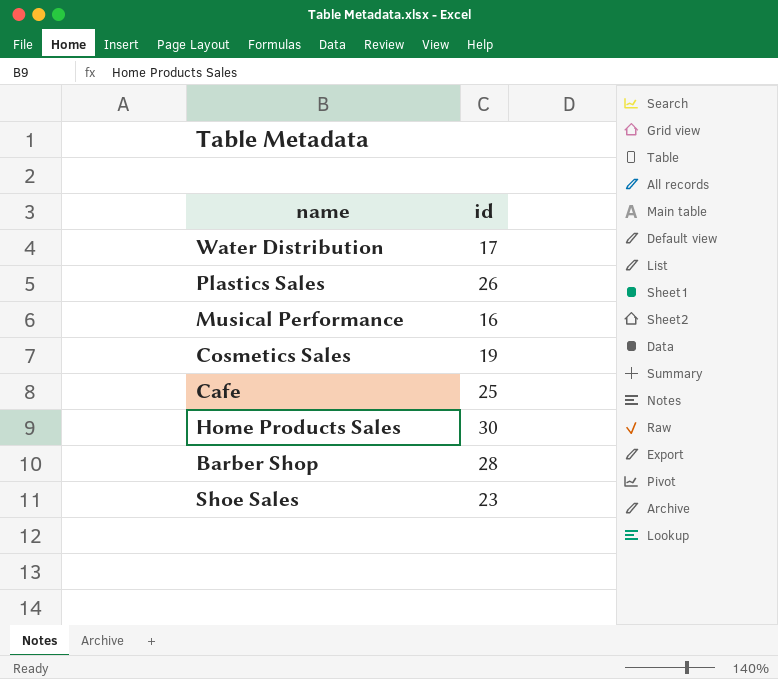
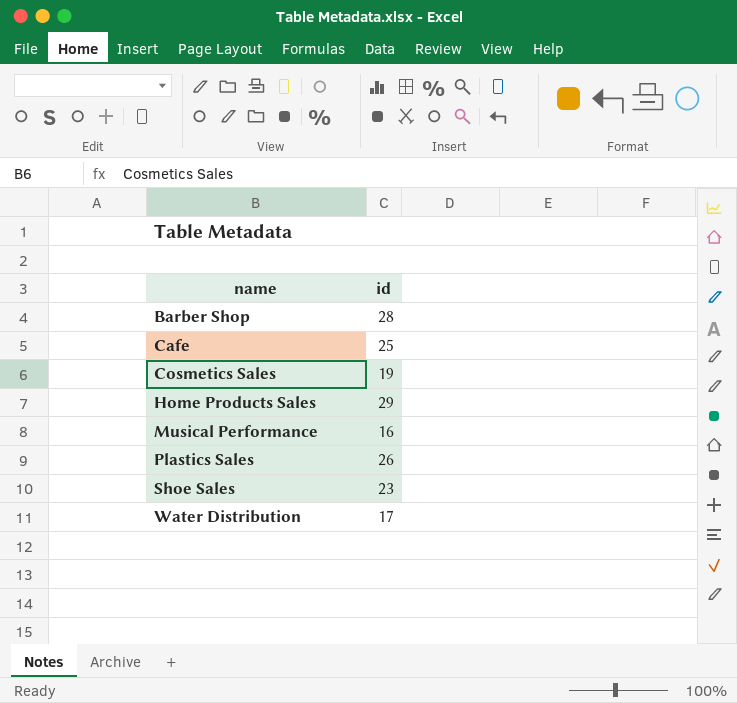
row order: none -> name ascending
Home Products Sales | id: 30 -> 29

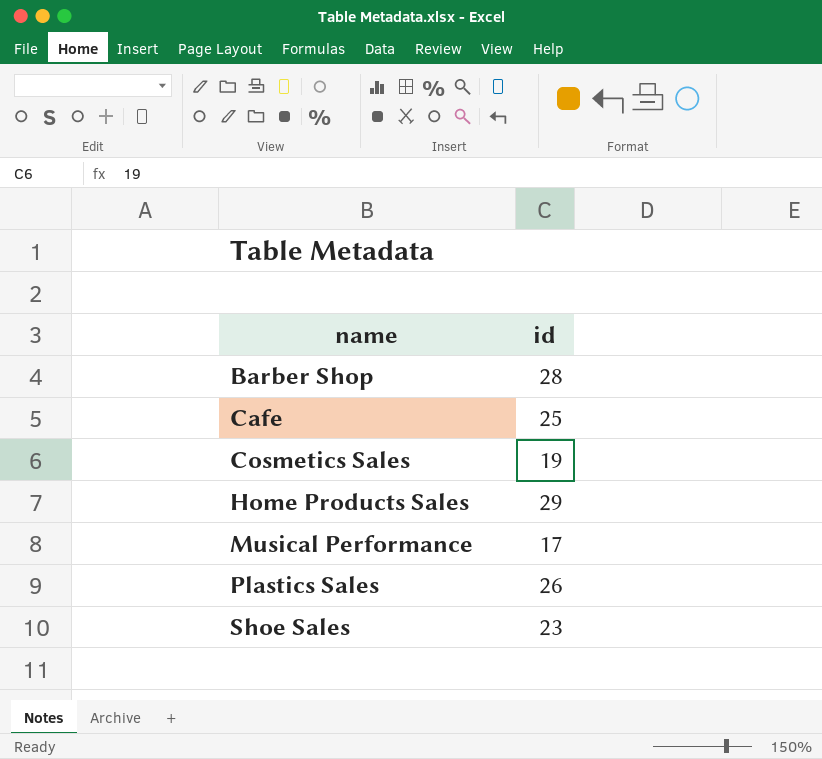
row Water Distribution: 17 -> none
Musical Performance | id: 16 -> 17

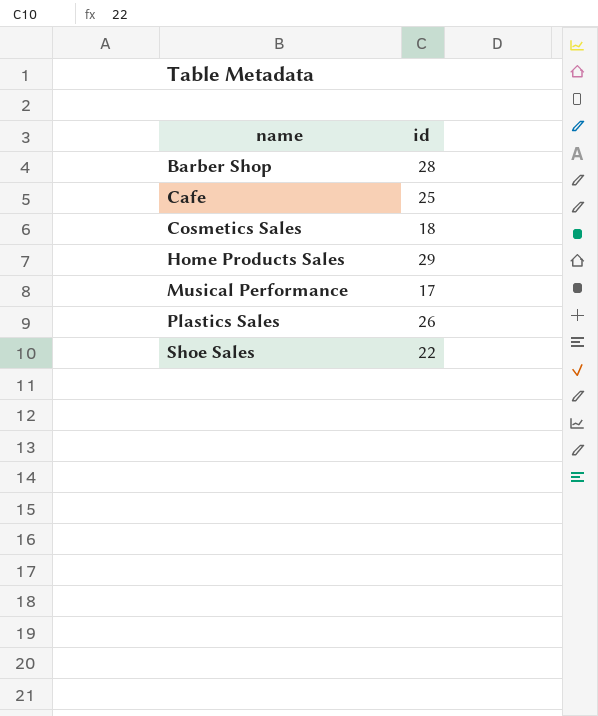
Cosmetics Sales | id: 19 -> 18
Shoe Sales | id: 23 -> 22

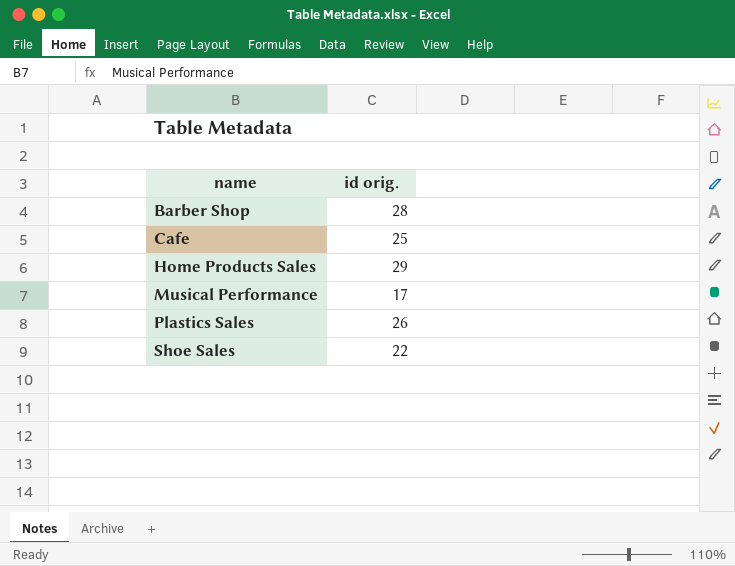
column name: id -> id orig.
row Cosmetics Sales: 18 -> none

